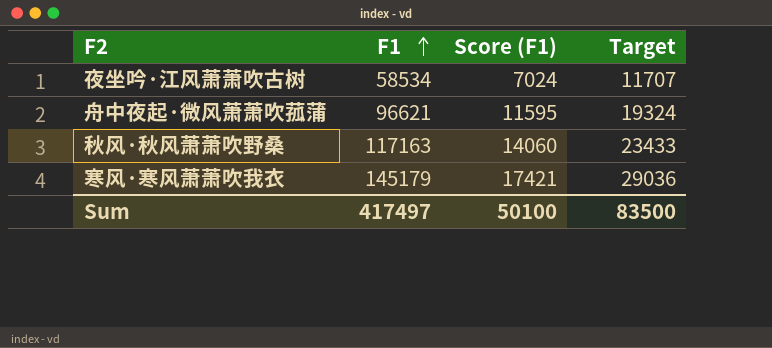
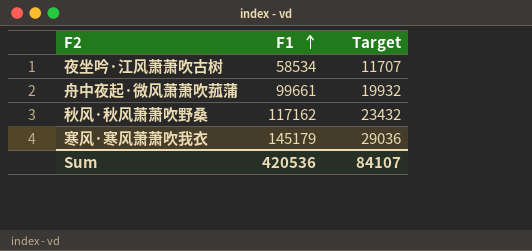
column Score (F1) | formula: [F1] * 0.12 -> none
舟中夜起·微风萧萧吹菰蒲 | F1: 96621 -> 99661
舟中夜起·微风萧萧吹菰蒲 | Target: 19324 -> 19932
秋风·秋风萧萧吹野桑 | F1: 117163 -> 117162
秋风·秋风萧萧吹野桑 | Target: 23433 -> 23432
Sum | F1: 417497 -> 420536
Sum | Target: 83500 -> 84107

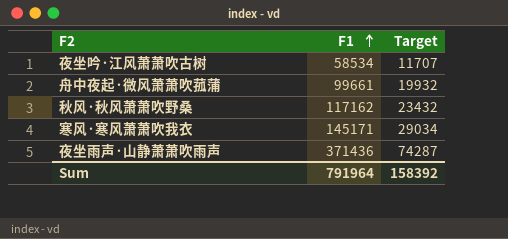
寒风·寒风萧萧吹我衣 | F1: 145179 -> 145171
寒风·寒风萧萧吹我衣 | Target: 29036 -> 29034
row 夜坐雨声·山静萧萧吹雨声: none -> 371436 | 74287
Sum | F1: 420536 -> 791964
Sum | Target: 84107 -> 158392

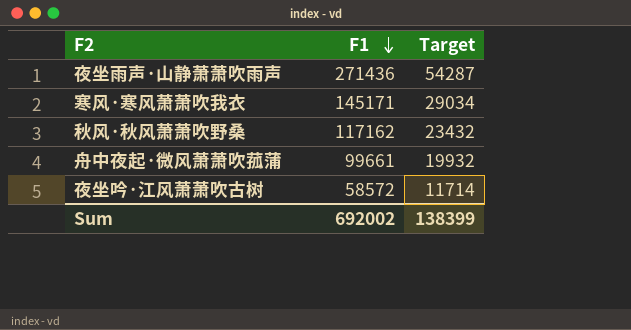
row order: F1 ascending -> F1 descending
夜坐雨声·山静萧萧吹雨声 | F1: 371436 -> 271436
夜坐雨声·山静萧萧吹雨声 | Target: 74287 -> 54287
夜坐吟·江风萧萧吹古树 | F1: 58534 -> 58572
夜坐吟·江风萧萧吹古树 | Target: 11707 -> 11714
Sum | F1: 791964 -> 692002
Sum | Target: 158392 -> 138399

